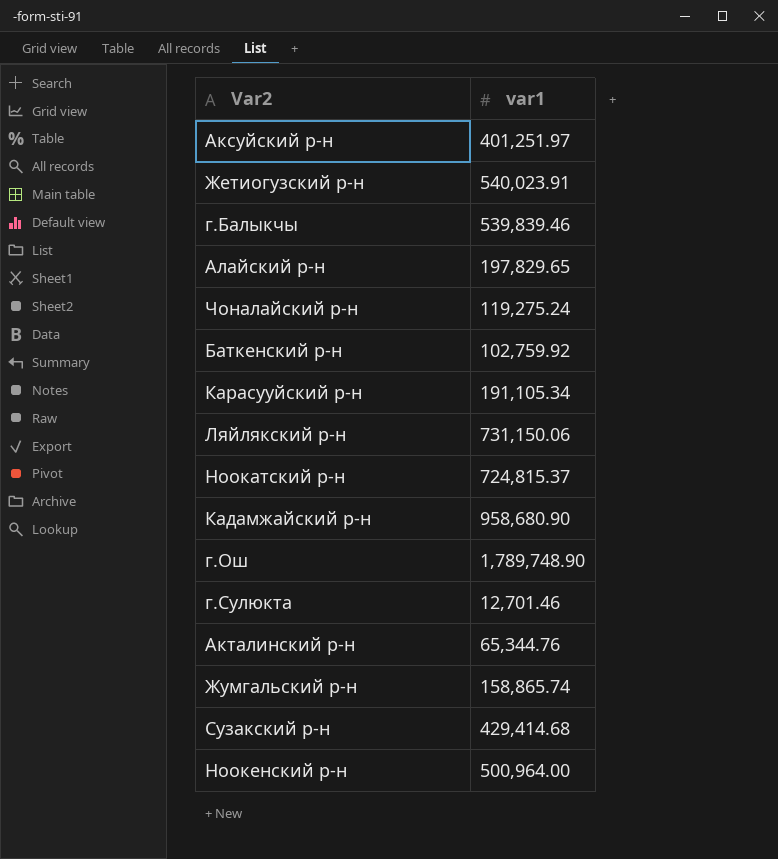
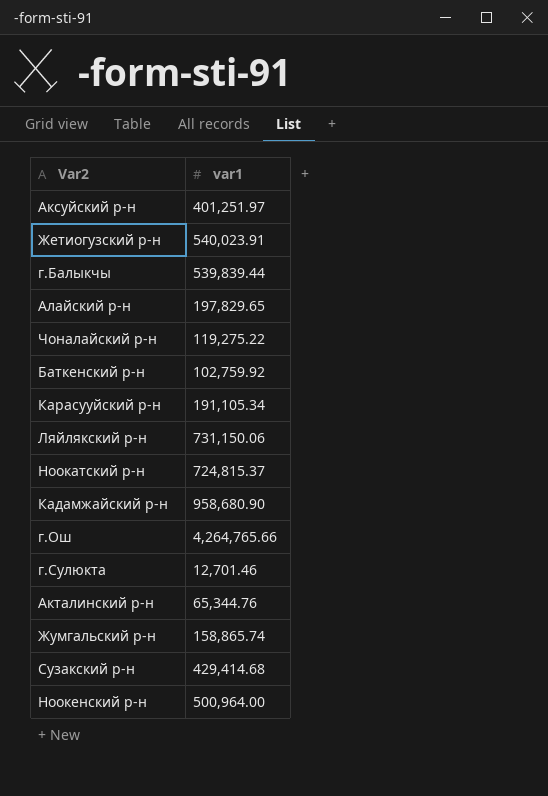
г.Балыкчы | var1: 539,839.46 -> 539,839.44
Чоналайский р-н | var1: 119,275.24 -> 119,275.22
г.Ош | var1: 1,789,748.90 -> 4,264,765.66

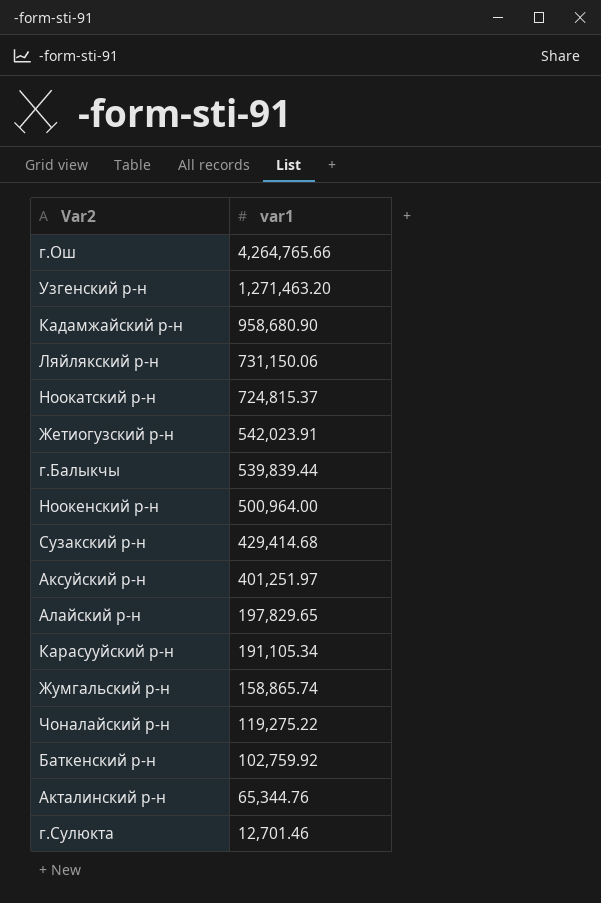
row order: none -> var1 descending
row Узгенский р-н: none -> 1,271,463.20
Жетиогузский р-н | var1: 540,023.91 -> 542,023.91

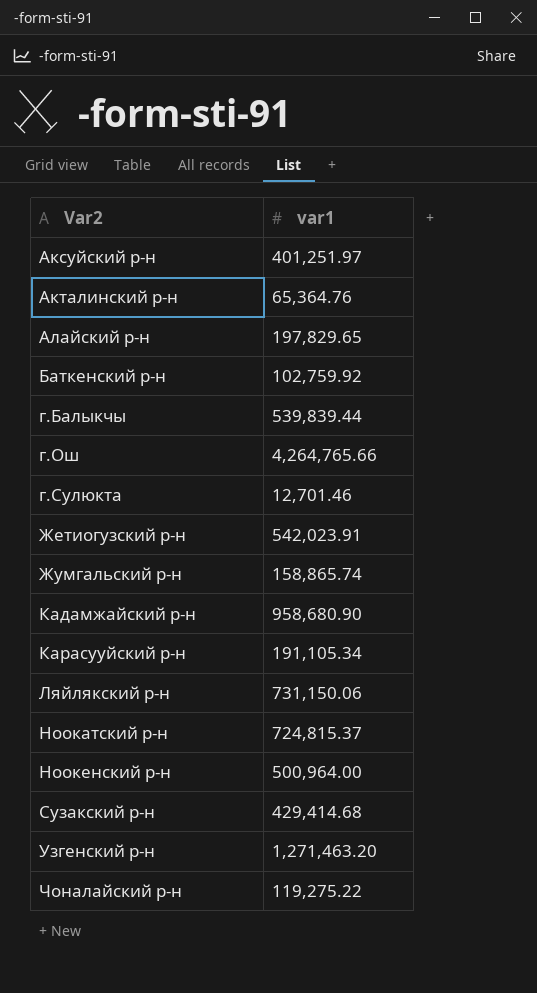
row order: var1 descending -> Var2 ascending
Акталинский р-н | var1: 65,344.76 -> 65,364.76

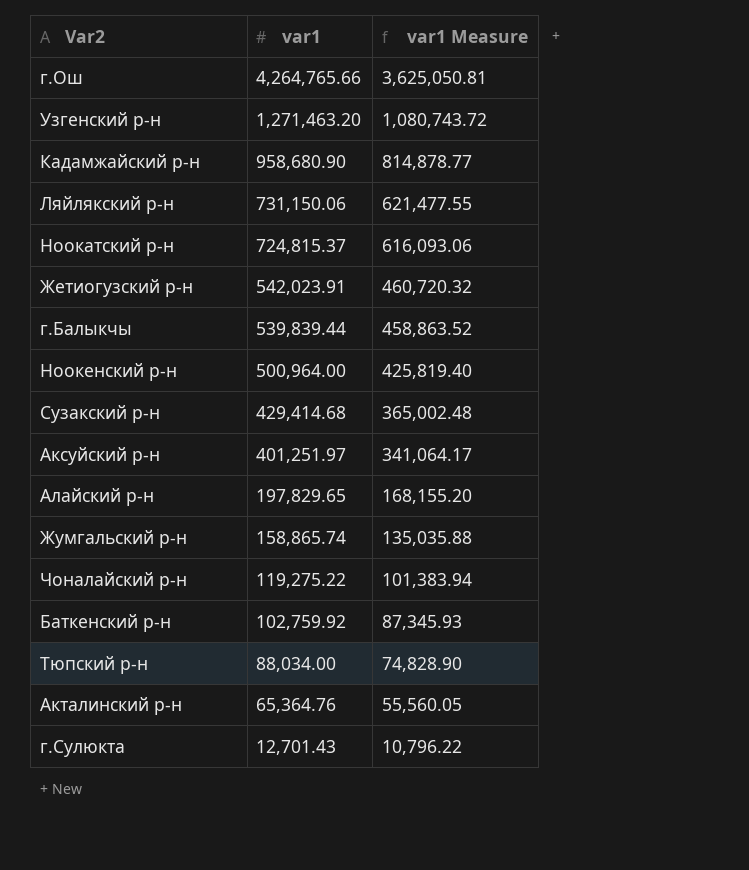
row order: Var2 ascending -> var1 descending
column var1 Measure | formula: none -> [var1] * 0.85
row Карасууйский р-н: 191,105.34 -> none
row Тюпский р-н: none -> 88,034.00 | 74,828.90
г.Сулюкта | var1: 12,701.46 -> 12,701.43

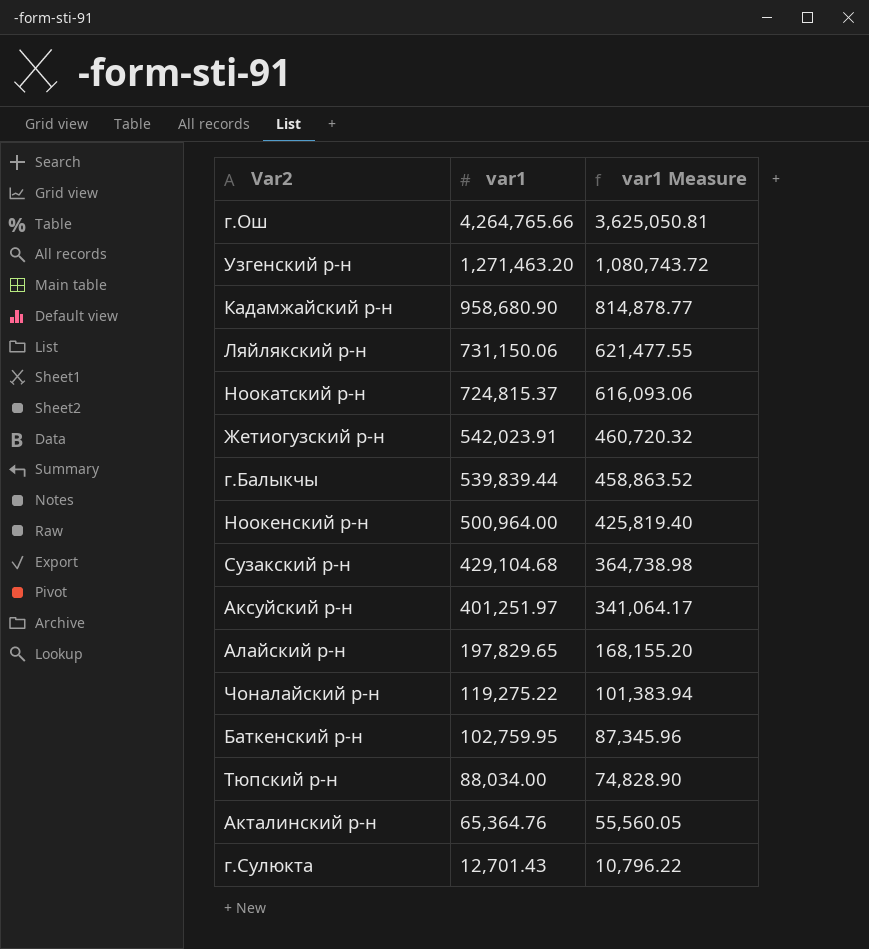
row Жумгальский р-н: 158,865.74 | 135,035.88 -> none
Сузакский р-н | var1: 429,414.68 -> 429,104.68
Сузакский р-н | var1 Measure: 365,002.48 -> 364,738.98
Баткенский р-н | var1: 102,759.92 -> 102,759.95
Баткенский р-н | var1 Measure: 87,345.93 -> 87,345.96

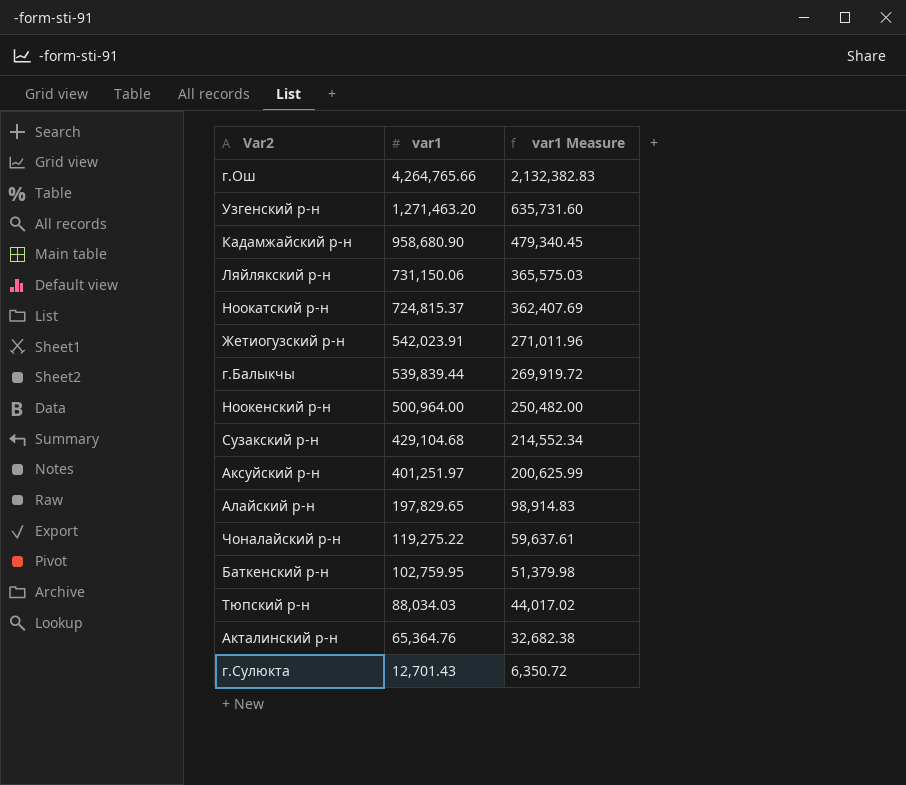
column var1 Measure | formula: [var1] * 0.85 -> [var1] * 0.5
Тюпский р-н | var1: 88,034.00 -> 88,034.03

